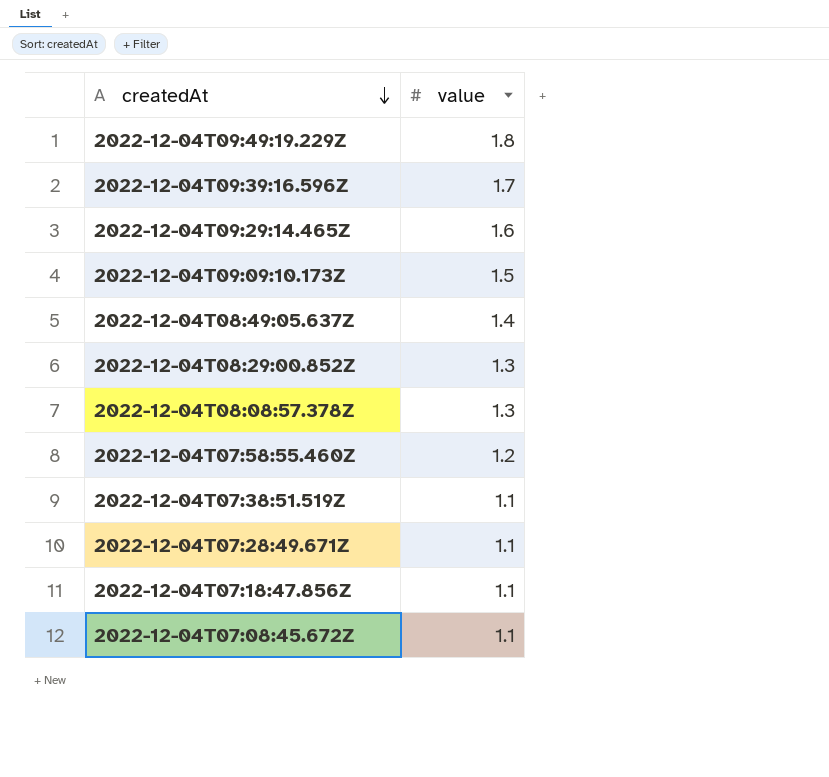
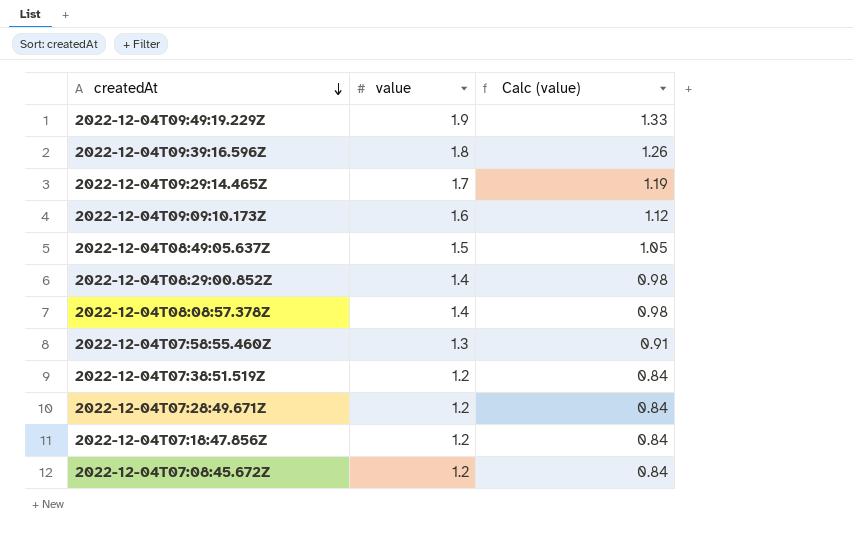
column Calc (value) | formula: none -> [value] * 0.7
2022-12-04T09:49:19.229Z | value: 1.8 -> 1.9
2022-12-04T09:39:16.596Z | value: 1.7 -> 1.8
2022-12-04T09:29:14.465Z | value: 1.6 -> 1.7
2022-12-04T09:09:10.173Z | value: 1.5 -> 1.6
2022-12-04T08:49:05.637Z | value: 1.4 -> 1.5
2022-12-04T08:29:00.852Z | value: 1.3 -> 1.4
2022-12-04T08:08:57.378Z | value: 1.3 -> 1.4
2022-12-04T07:58:55.460Z | value: 1.2 -> 1.3
2022-12-04T07:38:51.519Z | value: 1.1 -> 1.2
2022-12-04T07:28:49.671Z | value: 1.1 -> 1.2
2022-12-04T07:18:47.856Z | value: 1.1 -> 1.2
2022-12-04T07:08:45.672Z | value: 1.1 -> 1.2

